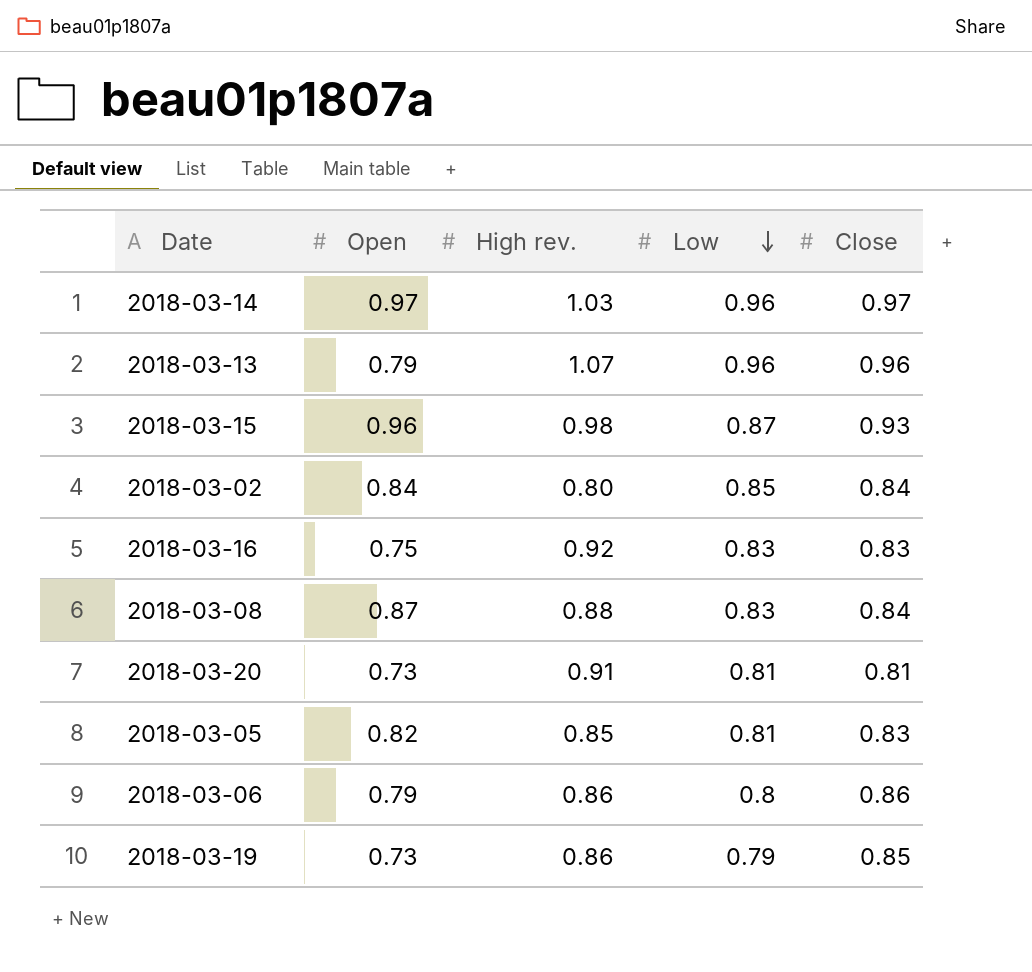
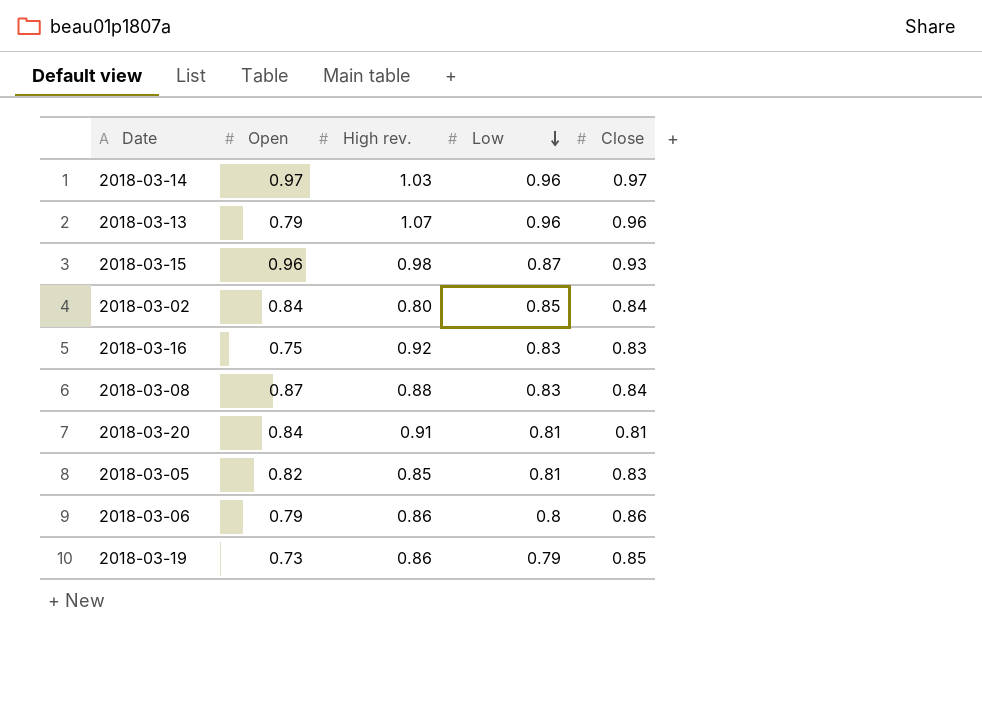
2018-03-20 | Open: 0.73 -> 0.84

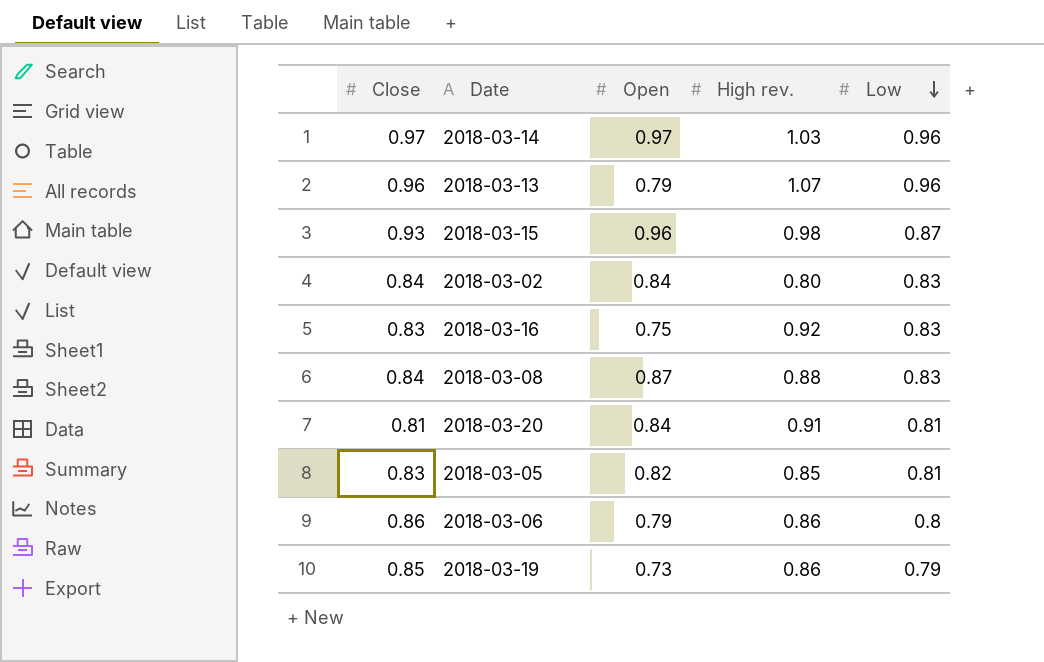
column Close | position: 5 -> 1
2018-03-02 | Low: 0.85 -> 0.83

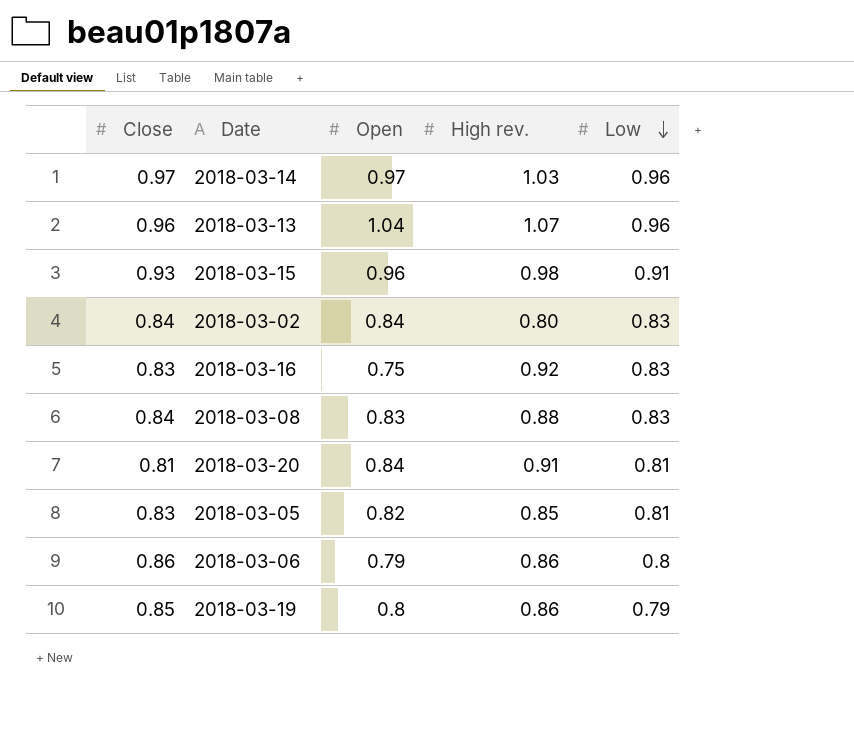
2018-03-13 | Open: 0.79 -> 1.04
2018-03-15 | Low: 0.87 -> 0.91
2018-03-08 | Open: 0.87 -> 0.83
2018-03-19 | Open: 0.73 -> 0.8

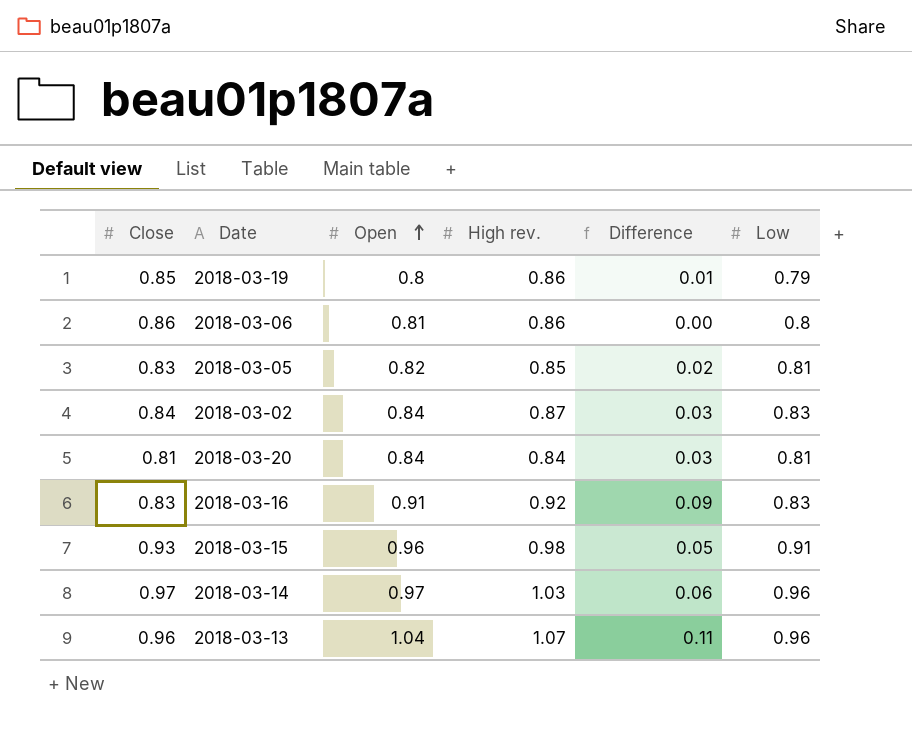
row order: Low descending -> Open ascending
column Difference | formula: none -> [High rev.] - [Close]
row 2018-03-08: 0.84 | 0.83 | 0.88 | 0.83 -> none
2018-03-06 | Open: 0.79 -> 0.81
2018-03-02 | High rev.: 0.80 -> 0.87
2018-03-20 | High rev.: 0.91 -> 0.84
2018-03-16 | Open: 0.75 -> 0.91

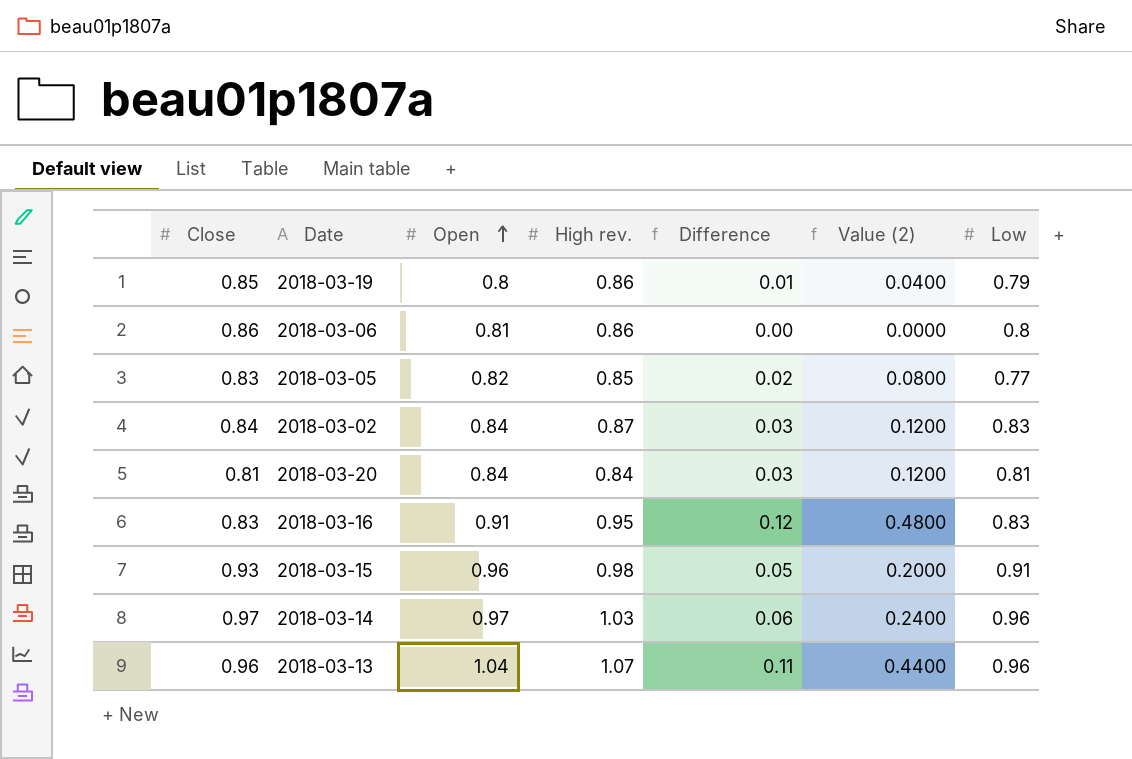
column Value (2) | formula: none -> [Difference] * 4
2018-03-05 | Low: 0.81 -> 0.77
2018-03-16 | High rev.: 0.92 -> 0.95
2018-03-16 | Difference: 0.09 -> 0.12

